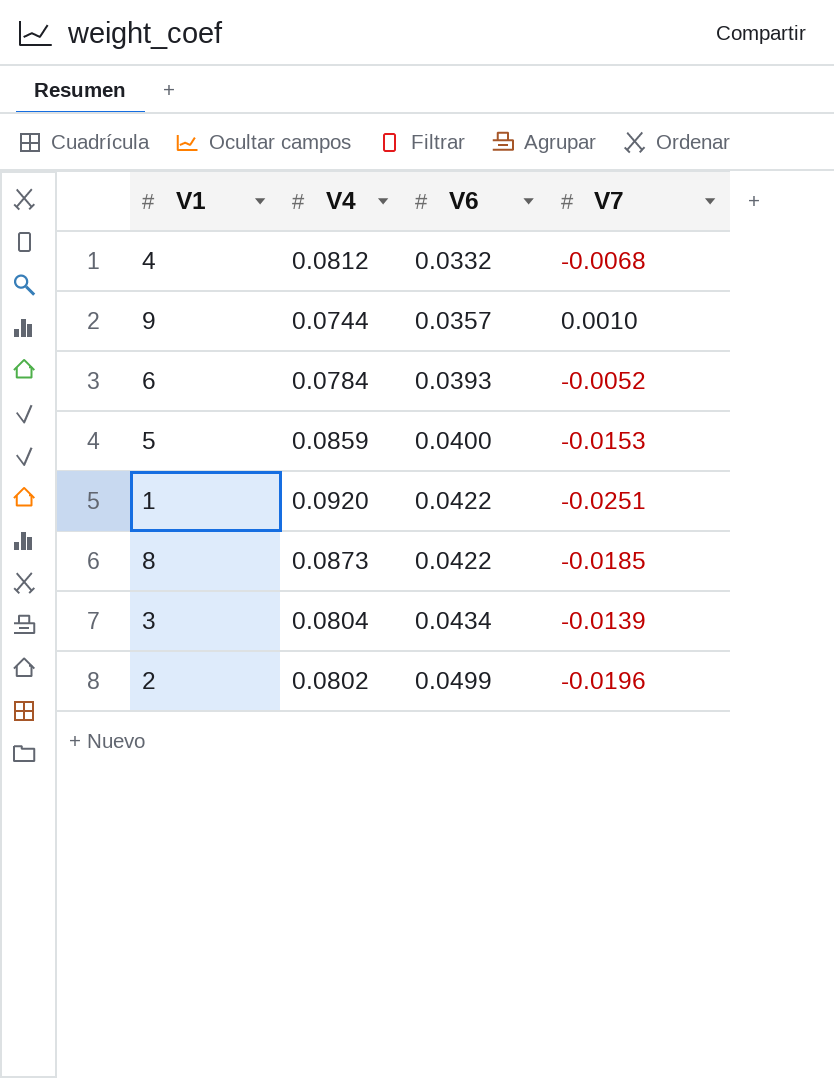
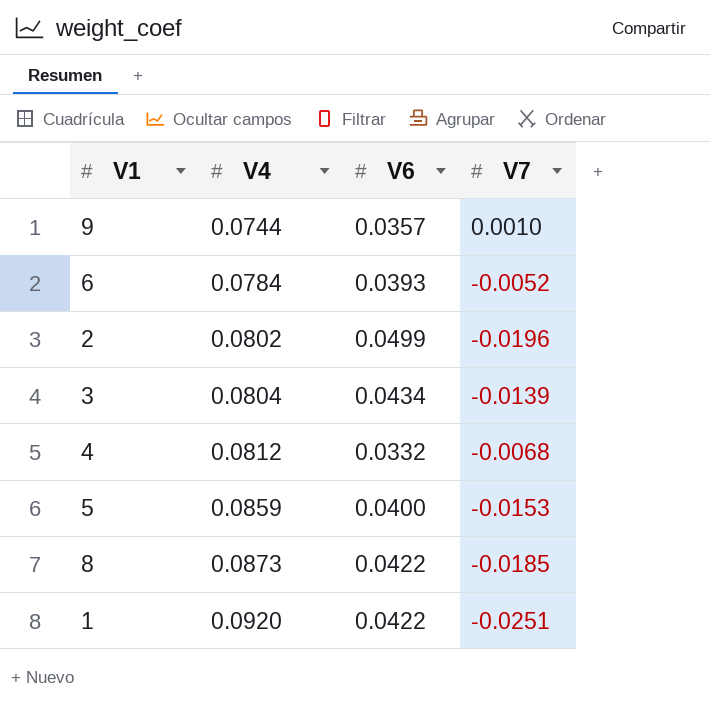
row order: V6 ascending -> V4 ascending

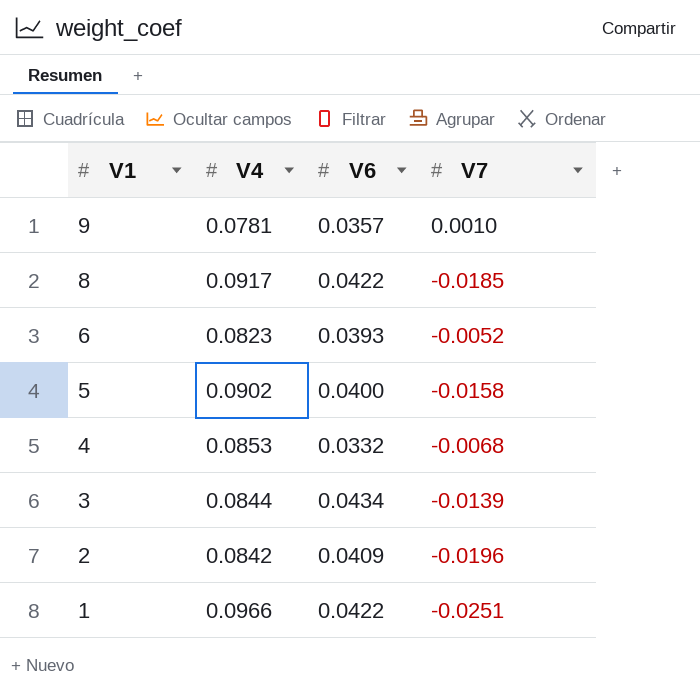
row order: V4 ascending -> V1 descending
9 | V4: 0.0744 -> 0.0781
8 | V4: 0.0873 -> 0.0917
6 | V4: 0.0784 -> 0.0823
5 | V4: 0.0859 -> 0.0902
5 | V7: -0.0153 -> -0.0158
4 | V4: 0.0812 -> 0.0853
3 | V4: 0.0804 -> 0.0844
2 | V4: 0.0802 -> 0.0842
2 | V6: 0.0499 -> 0.0409
1 | V4: 0.0920 -> 0.0966

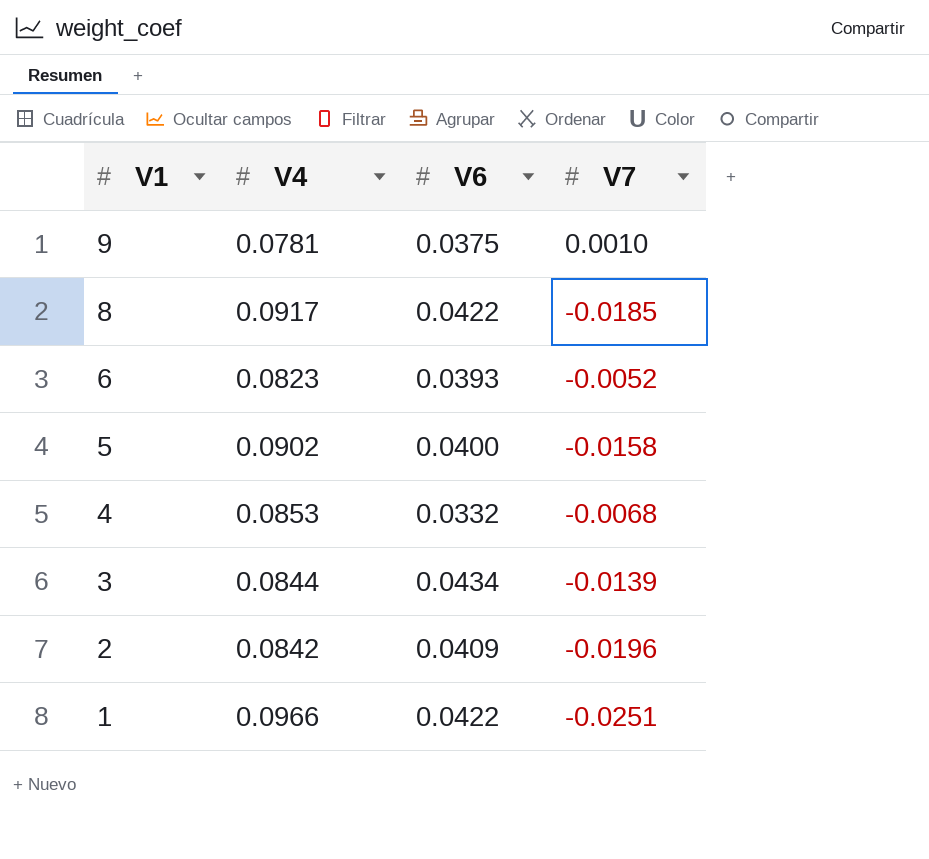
9 | V6: 0.0357 -> 0.0375

